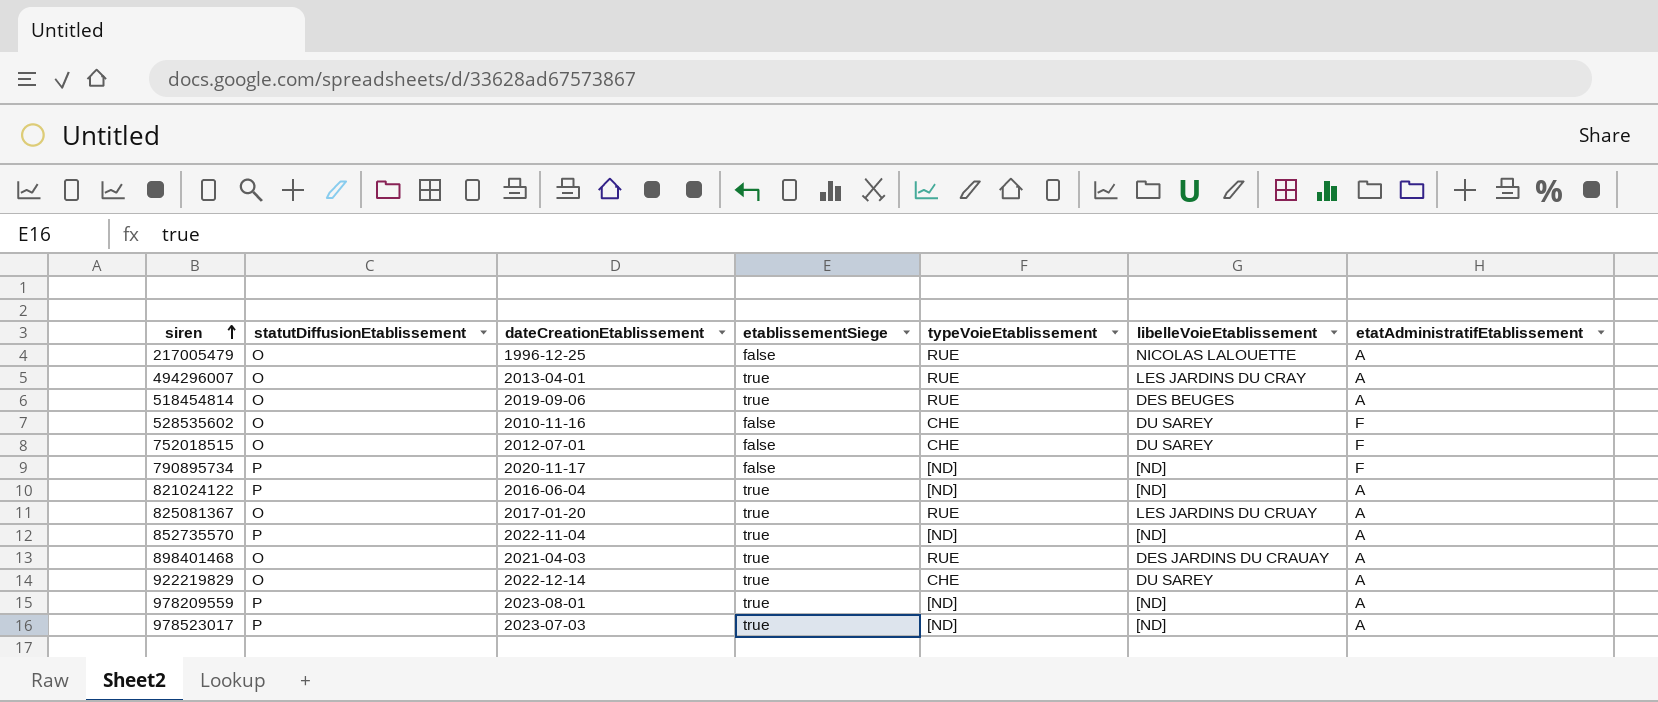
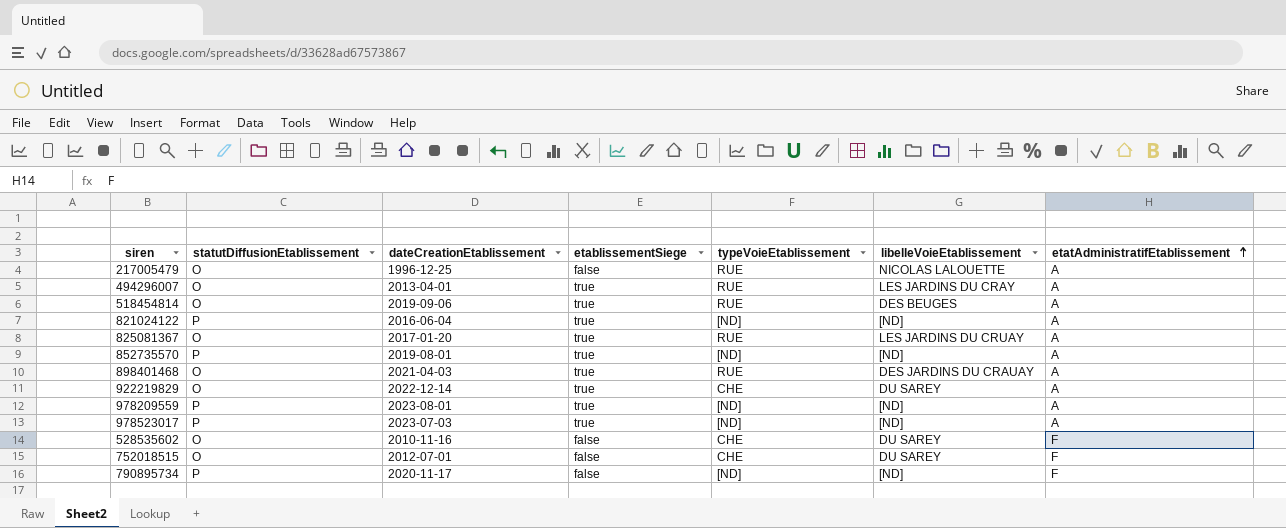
row order: siren ascending -> etatAdministratifEtablissement ascending
852735570 | dateCreationEtablissement: 2022-11-04 -> 2019-08-01

